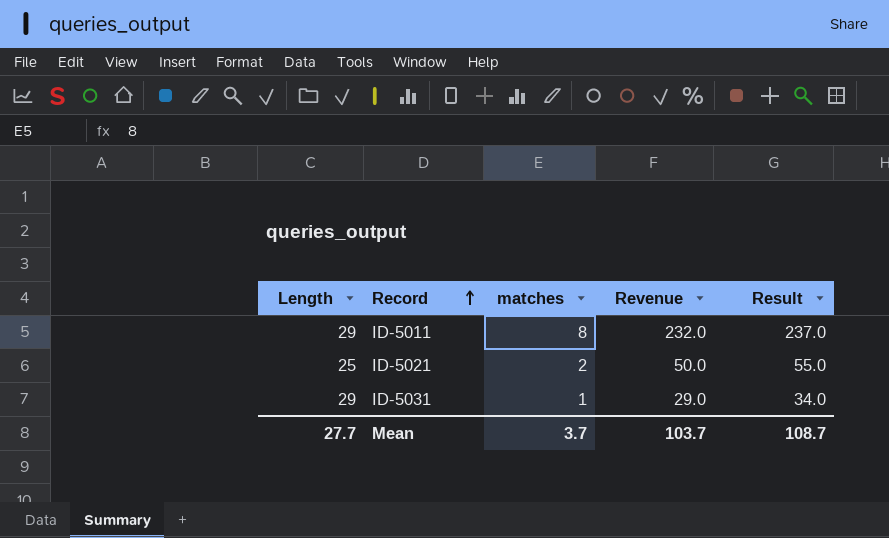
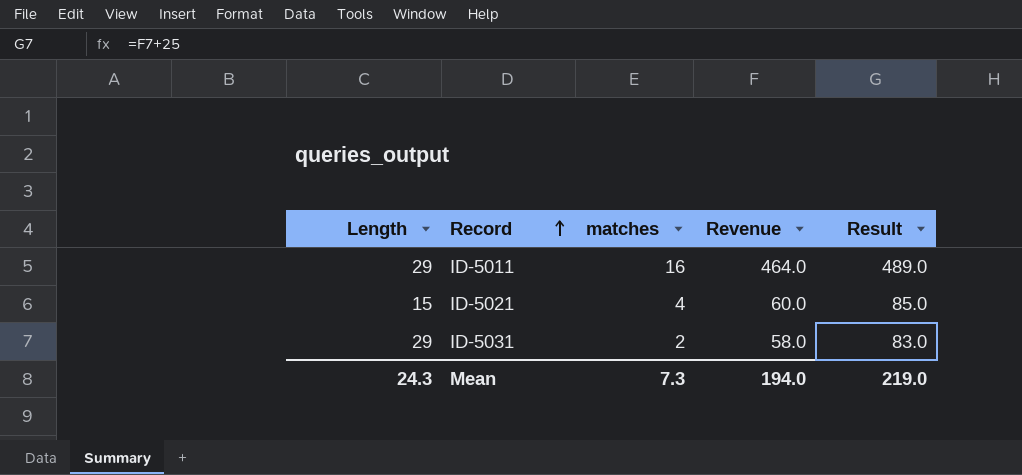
column Result | formula: [Revenue] + 5 -> [Revenue] + 25
ID-5011 | matches: 8 -> 16
ID-5011 | Revenue: 232.0 -> 464.0
ID-5021 | Length: 25 -> 15
ID-5021 | matches: 2 -> 4
ID-5021 | Revenue: 50.0 -> 60.0
ID-5031 | matches: 1 -> 2
ID-5031 | Revenue: 29.0 -> 58.0
Mean | Length: 27.7 -> 24.3
Mean | matches: 3.7 -> 7.3
Mean | Revenue: 103.7 -> 194.0
Mean | Result: 108.7 -> 219.0

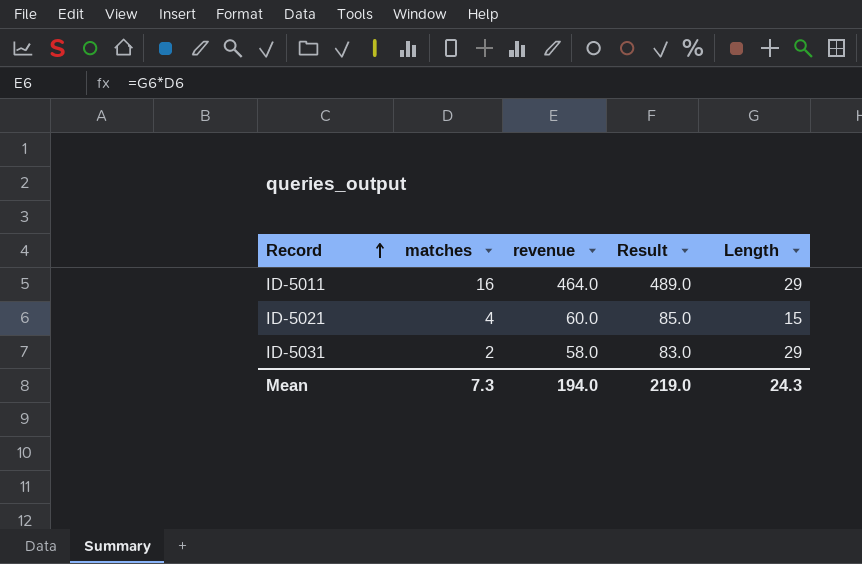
column name: Revenue -> revenue
column Length | position: 1 -> 5

